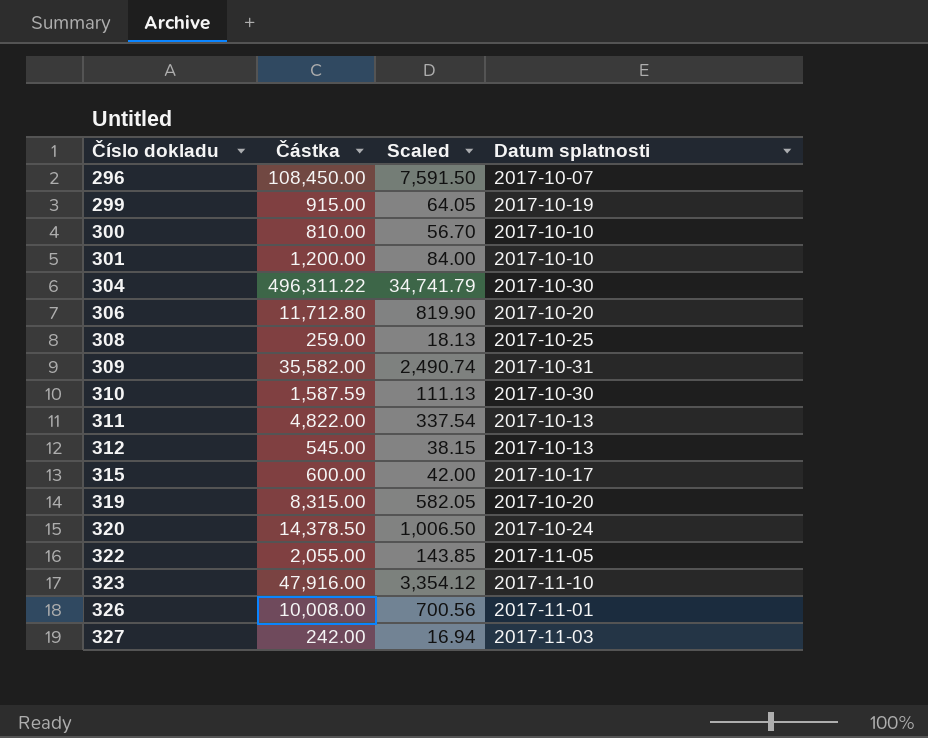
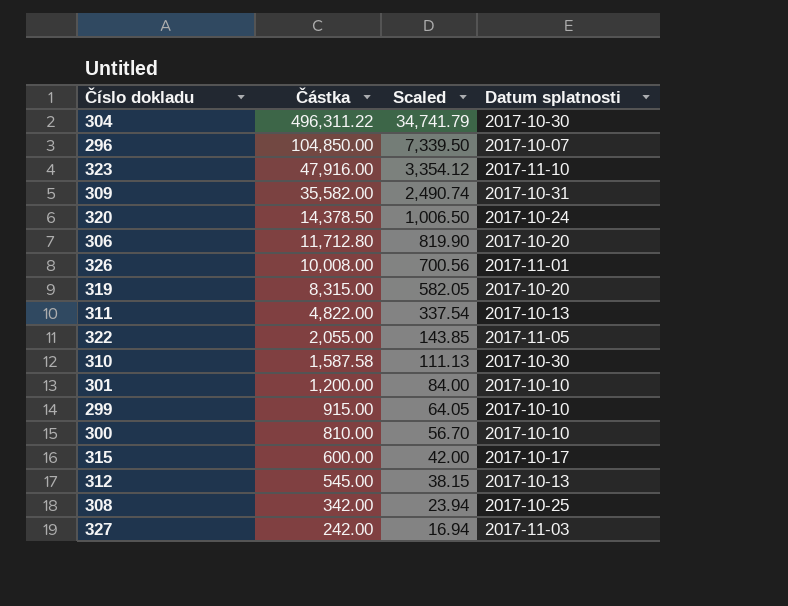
row order: Číslo dokladu ascending -> Částka descending
296 | Částka: 108,450.00 -> 104,850.00
296 | Scaled: 7,591.50 -> 7,339.50
310 | Částka: 1,587.59 -> 1,587.58
299 | Datum splatnosti: 2017-10-19 -> 2017-10-10
308 | Částka: 259.00 -> 342.00
308 | Scaled: 18.13 -> 23.94

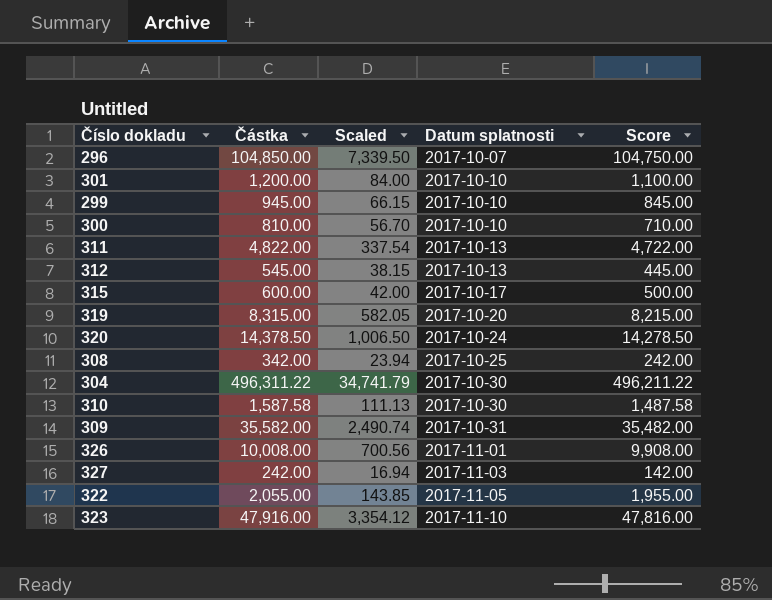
row order: Částka descending -> Datum splatnosti ascending
column Score | formula: none -> [Částka] - 100
row 306: 11,712.80 | 819.90 | 2017-10-20 -> none
299 | Částka: 915.00 -> 945.00
299 | Scaled: 64.05 -> 66.15

